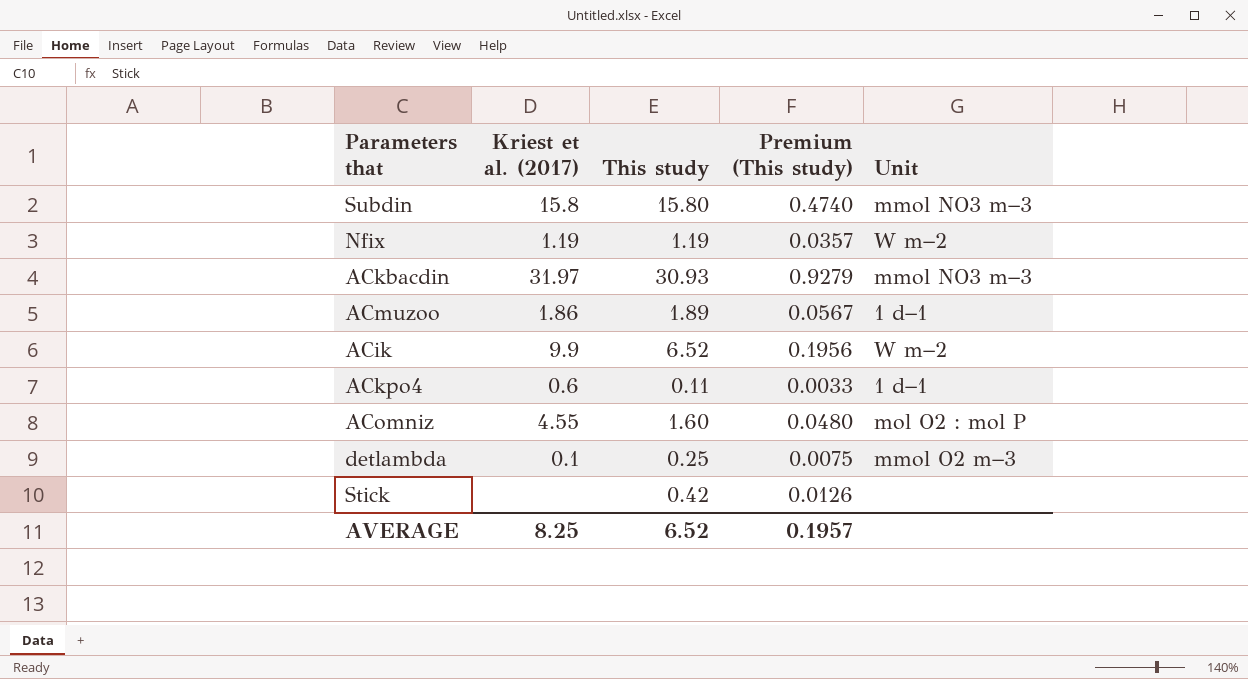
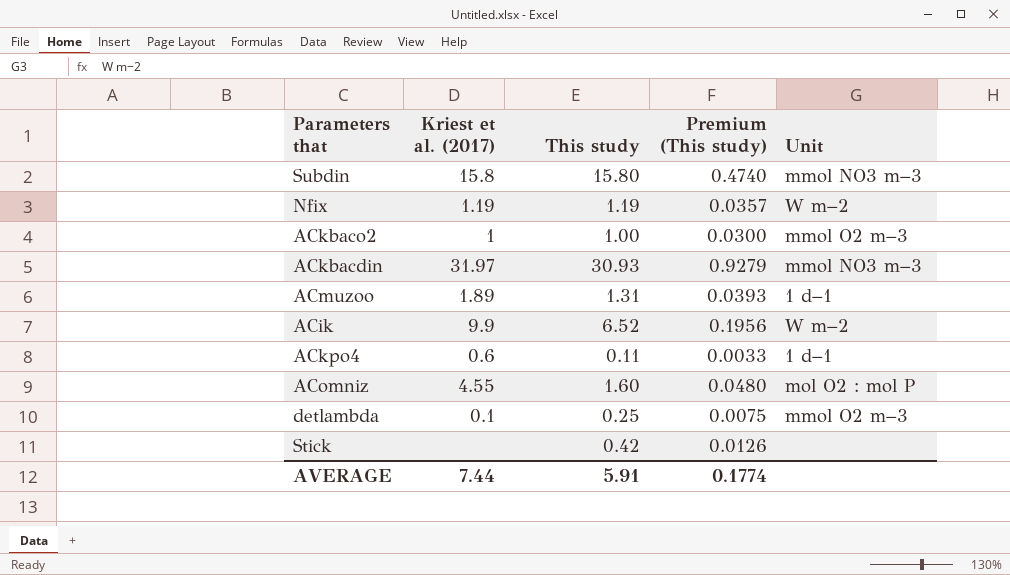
row ACkbaco2: none -> 1 | 1.00 | 0.0300 | mmol O2 m−3
ACmuzoo | Kriest et al. (2017): 1.86 -> 1.89
ACmuzoo | This study: 1.89 -> 1.31
ACmuzoo | Premium (This study): 0.0567 -> 0.0393
AVERAGE | Kriest et al. (2017): 8.25 -> 7.44
AVERAGE | This study: 6.52 -> 5.91
AVERAGE | Premium (This study): 0.1957 -> 0.1774

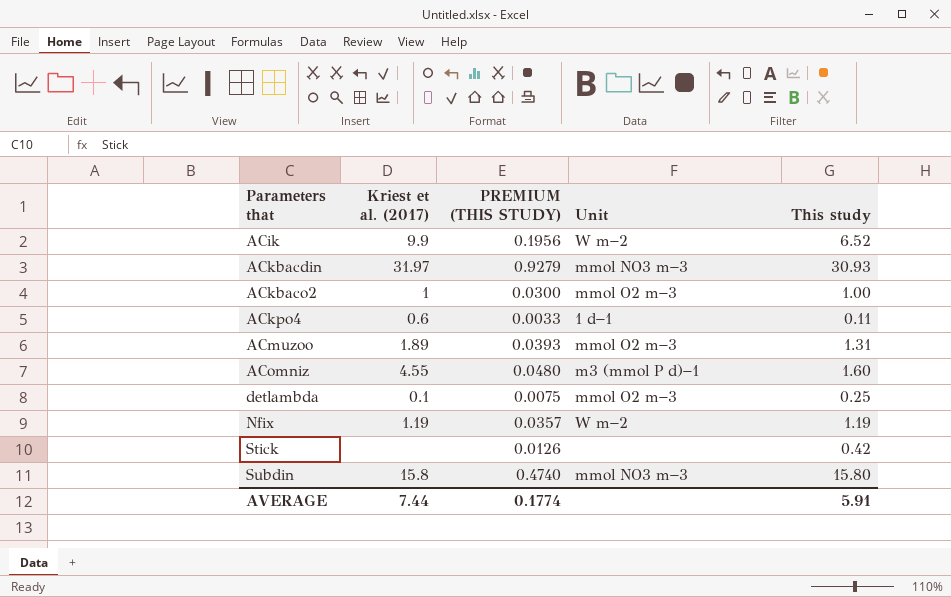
row order: none -> Parameters that ascending
column name: Premium (This study) -> PREMIUM (THIS STUDY)
column This study | position: 3 -> 5
ACmuzoo | Unit: 1 d−1 -> mmol O2 m−3
AComniz | Unit: mol O2 : mol P -> m3 (mmol P d)−1

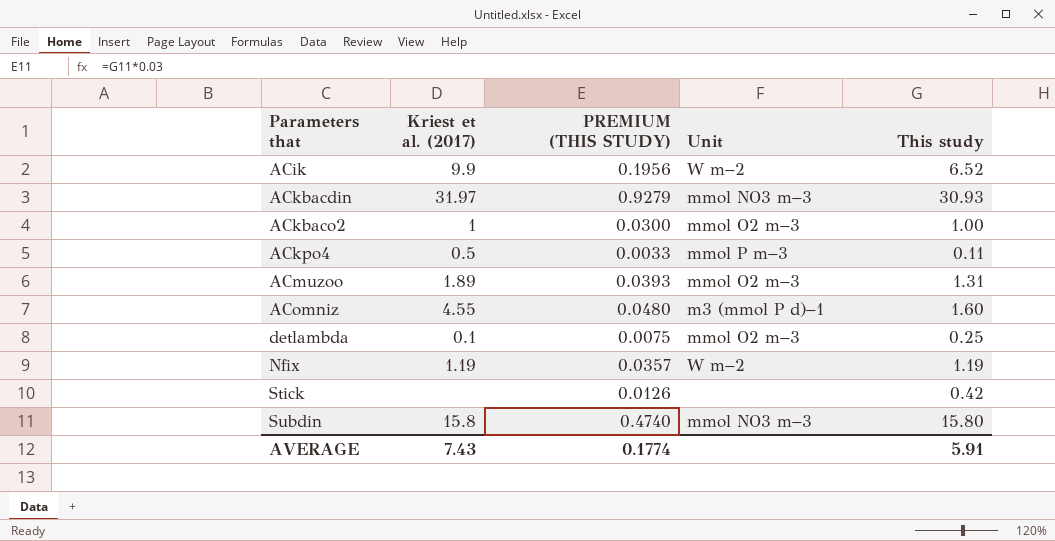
ACkpo4 | Kriest et al. (2017): 0.6 -> 0.5
ACkpo4 | Unit: 1 d−1 -> mmol P m−3
AVERAGE | Kriest et al. (2017): 7.44 -> 7.43

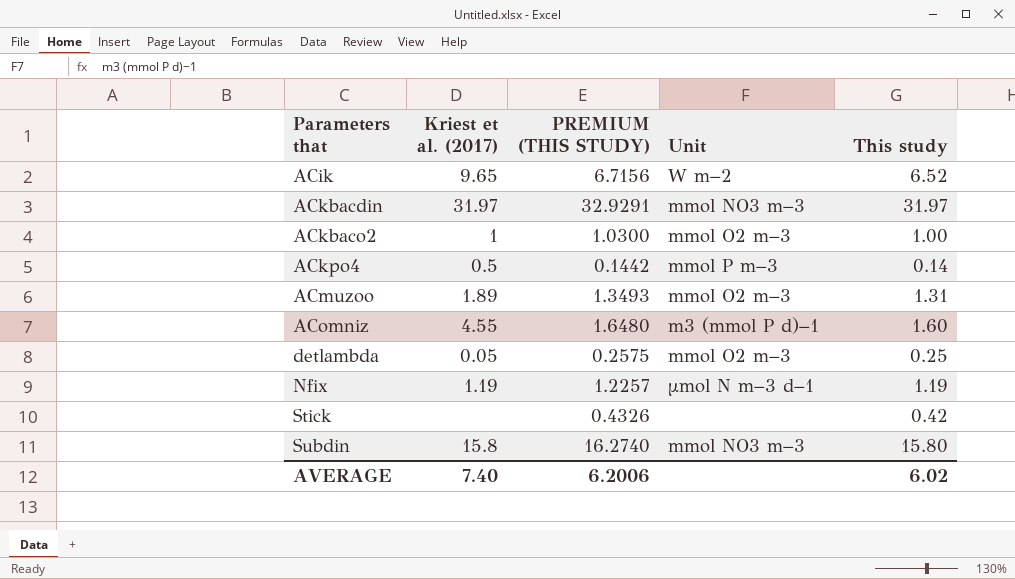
column PREMIUM (THIS STUDY) | formula: [This study] * 0.03 -> [This study] * 1.03
ACik | Kriest et al. (2017): 9.9 -> 9.65
ACkbacdin | This study: 30.93 -> 31.97
ACkpo4 | This study: 0.11 -> 0.14
detlambda | Kriest et al. (2017): 0.1 -> 0.05
Nfix | Unit: W m−2 -> µmol N m−3 d−1
AVERAGE | Kriest et al. (2017): 7.43 -> 7.40
AVERAGE | PREMIUM (THIS STUDY): 0.1774 -> 6.2006
AVERAGE | This study: 5.91 -> 6.02

